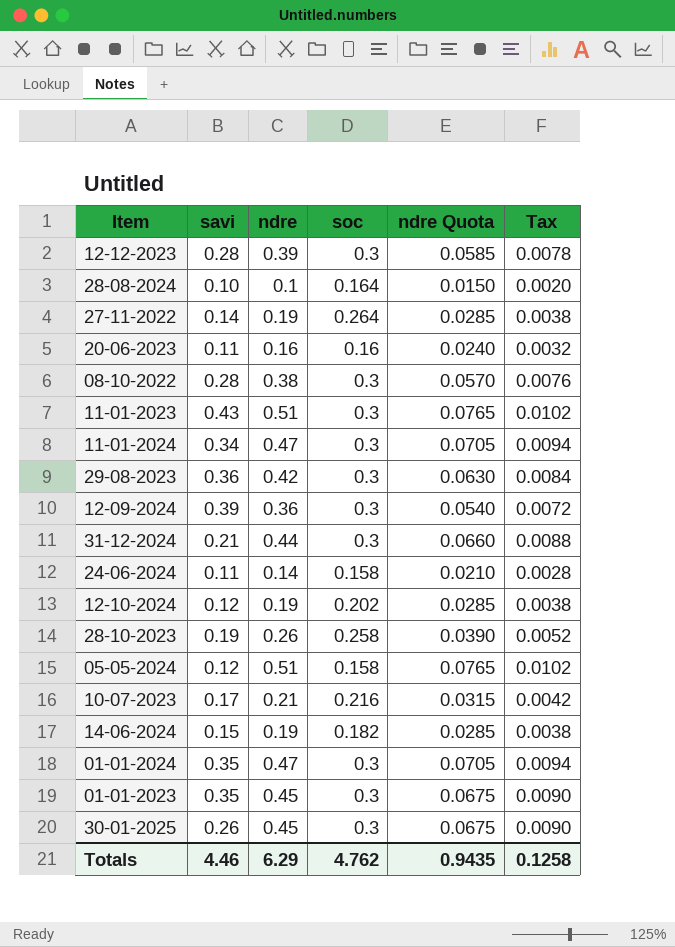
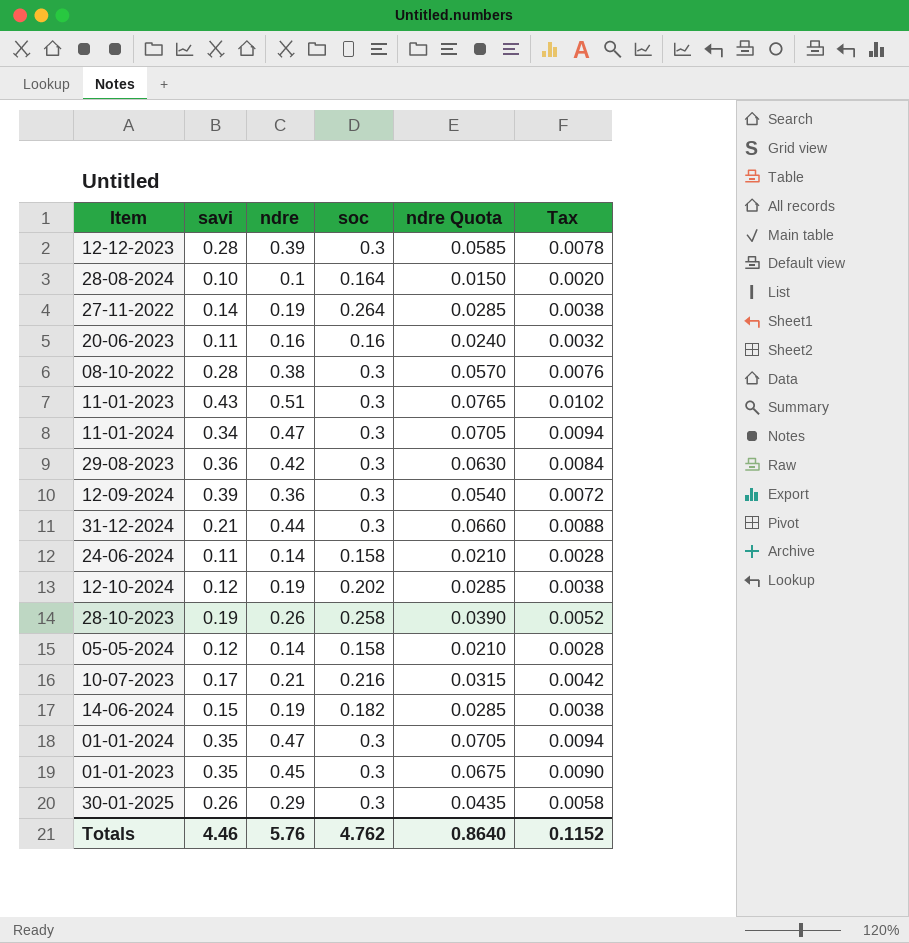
05-05-2024 | ndre: 0.51 -> 0.14
05-05-2024 | ndre Quota: 0.0765 -> 0.0210
05-05-2024 | Tax: 0.0102 -> 0.0028
30-01-2025 | ndre: 0.45 -> 0.29
30-01-2025 | ndre Quota: 0.0675 -> 0.0435
30-01-2025 | Tax: 0.0090 -> 0.0058
Totals | ndre: 6.29 -> 5.76
Totals | ndre Quota: 0.9435 -> 0.8640
Totals | Tax: 0.1258 -> 0.1152

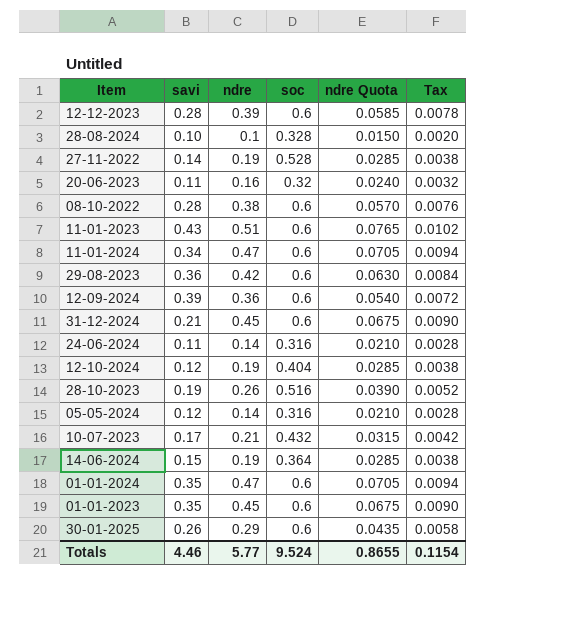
12-12-2023 | soc: 0.3 -> 0.6
28-08-2024 | soc: 0.164 -> 0.328
27-11-2022 | soc: 0.264 -> 0.528
20-06-2023 | soc: 0.16 -> 0.32
08-10-2022 | soc: 0.3 -> 0.6
11-01-2023 | soc: 0.3 -> 0.6
11-01-2024 | soc: 0.3 -> 0.6
29-08-2023 | soc: 0.3 -> 0.6
12-09-2024 | soc: 0.3 -> 0.6
31-12-2024 | ndre: 0.44 -> 0.45
31-12-2024 | soc: 0.3 -> 0.6
31-12-2024 | ndre Quota: 0.0660 -> 0.0675
31-12-2024 | Tax: 0.0088 -> 0.0090
24-06-2024 | soc: 0.158 -> 0.316
12-10-2024 | soc: 0.202 -> 0.404
28-10-2023 | soc: 0.258 -> 0.516
05-05-2024 | soc: 0.158 -> 0.316
10-07-2023 | soc: 0.216 -> 0.432
14-06-2024 | soc: 0.182 -> 0.364
01-01-2024 | soc: 0.3 -> 0.6
01-01-2023 | soc: 0.3 -> 0.6
30-01-2025 | soc: 0.3 -> 0.6
Totals | ndre: 5.76 -> 5.77
Totals | soc: 4.762 -> 9.524
Totals | ndre Quota: 0.8640 -> 0.8655
Totals | Tax: 0.1152 -> 0.1154

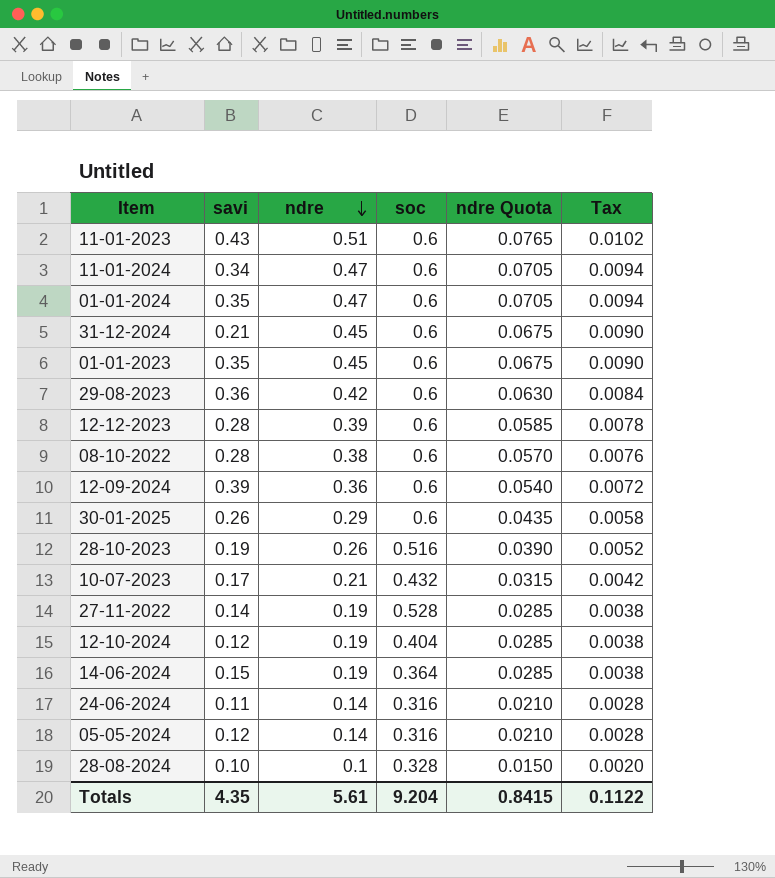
row order: none -> ndre descending
row 20-06-2023: 0.11 | 0.16 | 0.32 | 0.0240 | 0.0032 -> none
Totals | savi: 4.46 -> 4.35
Totals | ndre: 5.77 -> 5.61
Totals | soc: 9.524 -> 9.204
Totals | ndre Quota: 0.8655 -> 0.8415
Totals | Tax: 0.1154 -> 0.1122

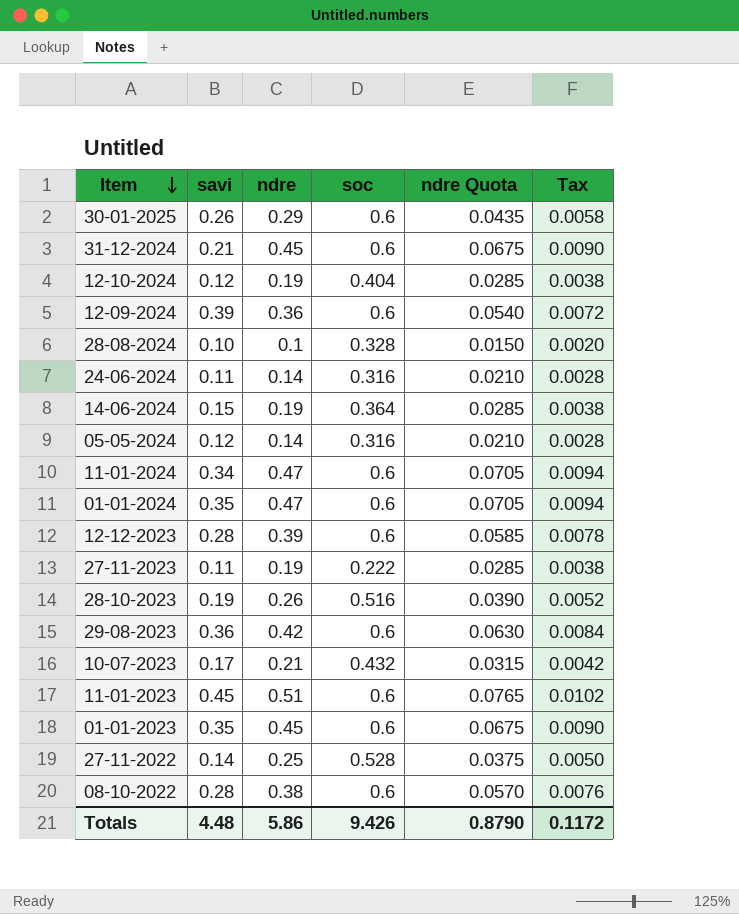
row order: ndre descending -> Item descending
row 27-11-2023: none -> 0.11 | 0.19 | 0.222 | 0.0285 | 0.0038
11-01-2023 | savi: 0.43 -> 0.45
27-11-2022 | ndre: 0.19 -> 0.25
27-11-2022 | ndre Quota: 0.0285 -> 0.0375
27-11-2022 | Tax: 0.0038 -> 0.0050
Totals | savi: 4.35 -> 4.48
Totals | ndre: 5.61 -> 5.86
Totals | soc: 9.204 -> 9.426
Totals | ndre Quota: 0.8415 -> 0.8790
Totals | Tax: 0.1122 -> 0.1172

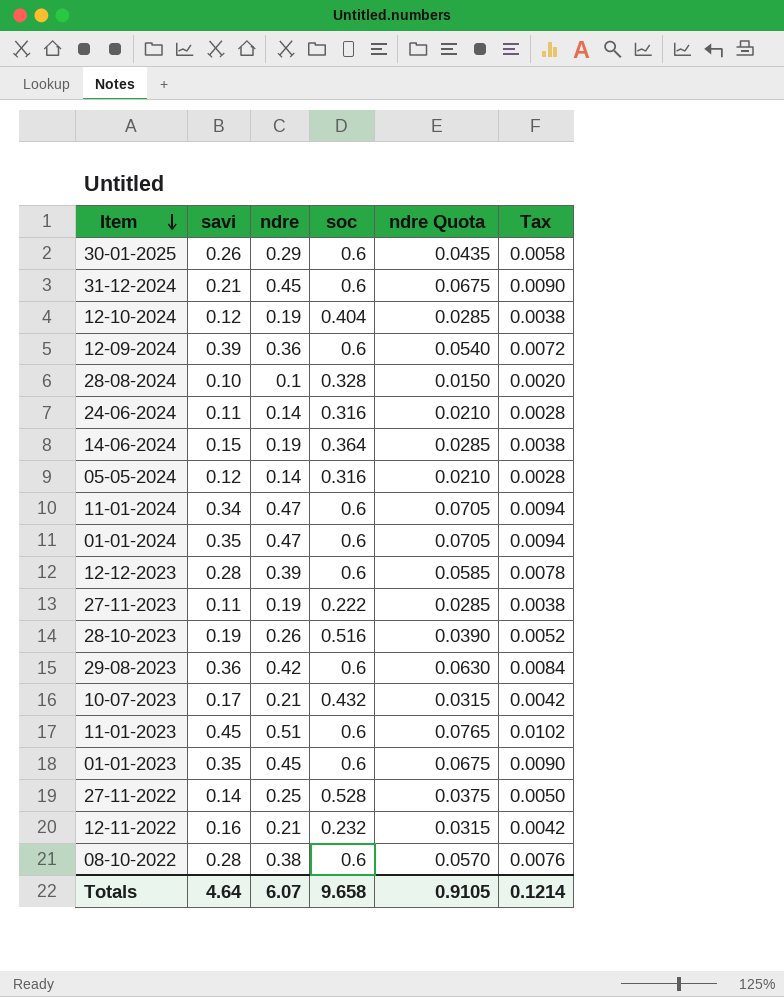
row 12-11-2022: none -> 0.16 | 0.21 | 0.232 | 0.0315 | 0.0042
Totals | savi: 4.48 -> 4.64
Totals | ndre: 5.86 -> 6.07
Totals | soc: 9.426 -> 9.658
Totals | ndre Quota: 0.8790 -> 0.9105
Totals | Tax: 0.1172 -> 0.1214

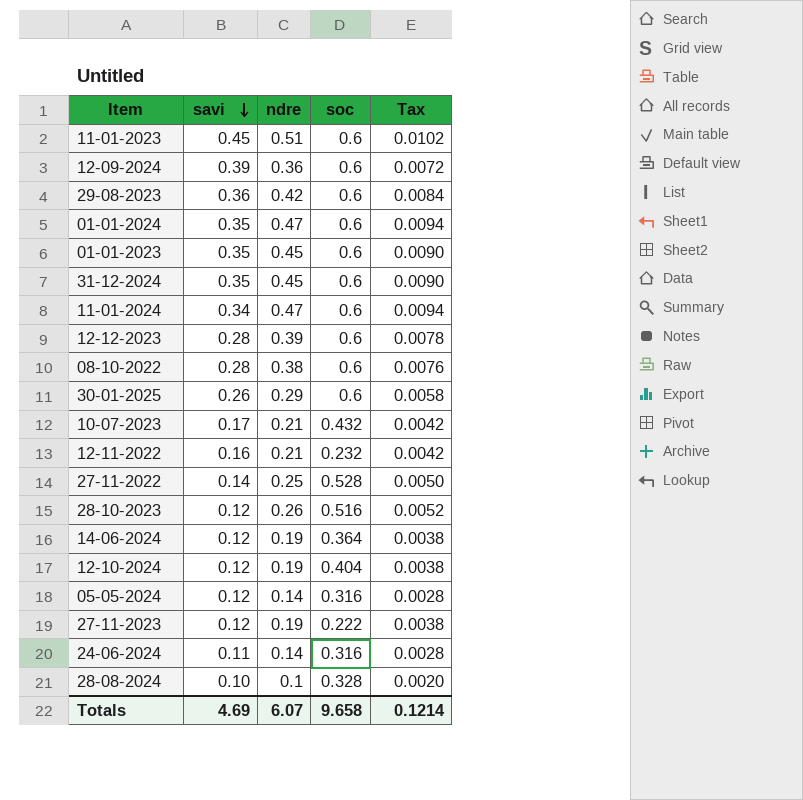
row order: Item descending -> savi descending
column ndre Quota | formula: [ndre] * 0.15 -> none
31-12-2024 | savi: 0.21 -> 0.35
28-10-2023 | savi: 0.19 -> 0.12
14-06-2024 | savi: 0.15 -> 0.12
27-11-2023 | savi: 0.11 -> 0.12
Totals | savi: 4.64 -> 4.69

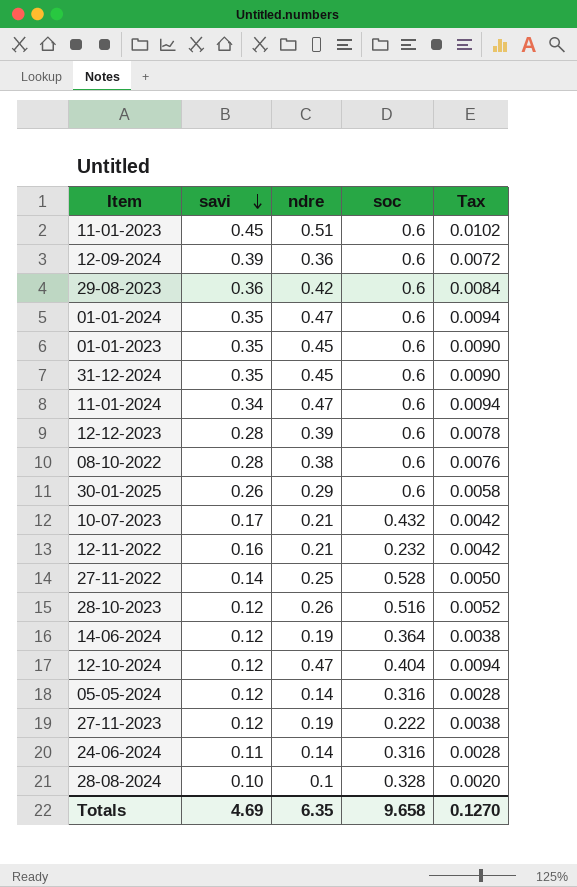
12-10-2024 | ndre: 0.19 -> 0.47
12-10-2024 | Tax: 0.0038 -> 0.0094
Totals | ndre: 6.07 -> 6.35
Totals | Tax: 0.1214 -> 0.1270

